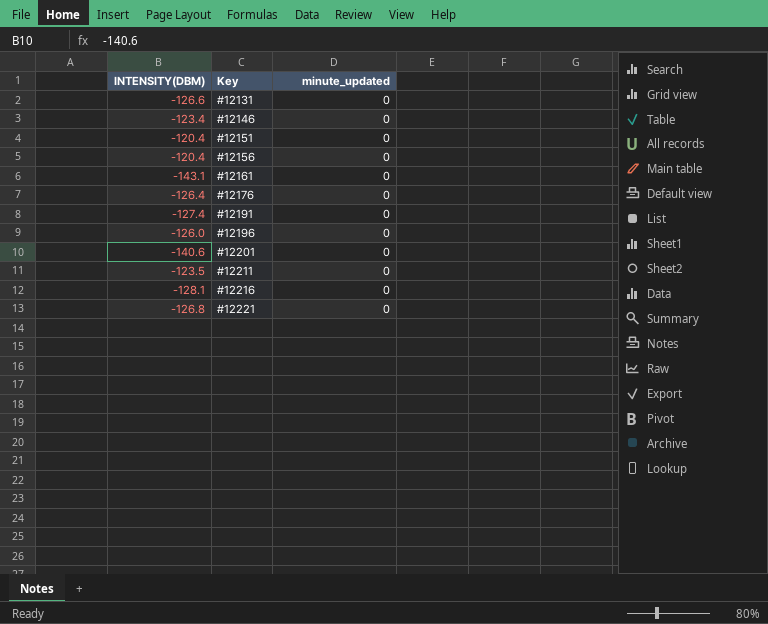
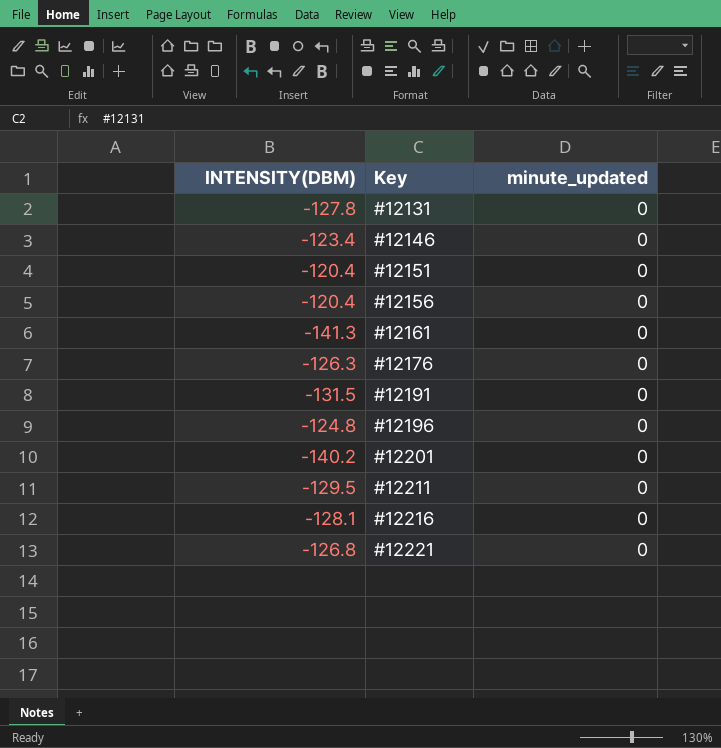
#12131 | INTENSITY(DBM): -126.6 -> -127.8
#12161 | INTENSITY(DBM): -143.1 -> -141.3
#12176 | INTENSITY(DBM): -126.4 -> -126.3
#12191 | INTENSITY(DBM): -127.4 -> -131.5
#12196 | INTENSITY(DBM): -126.0 -> -124.8
#12201 | INTENSITY(DBM): -140.6 -> -140.2
#12211 | INTENSITY(DBM): -123.5 -> -129.5

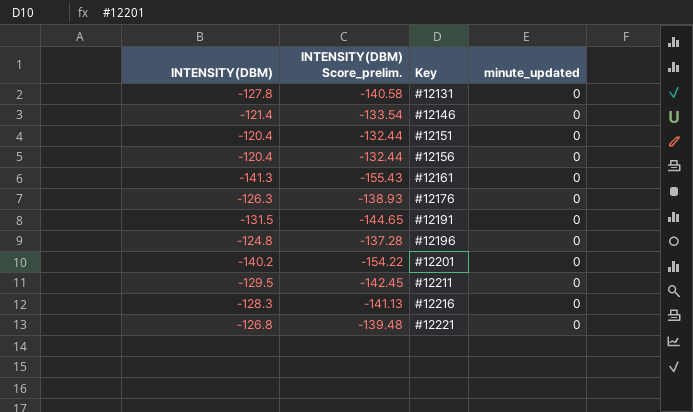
column INTENSITY(DBM) Score_prelim. | formula: none -> [INTENSITY(DBM)] * 1.1
#12146 | INTENSITY(DBM): -123.4 -> -121.4
#12216 | INTENSITY(DBM): -128.1 -> -128.3

